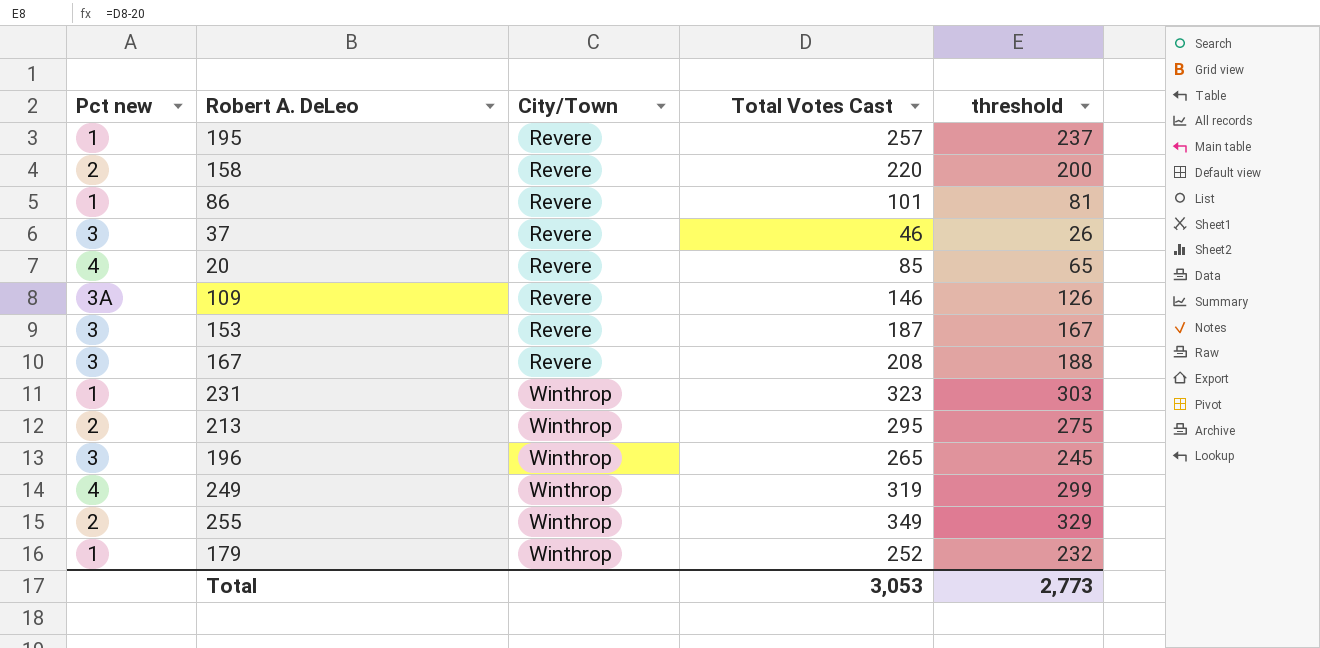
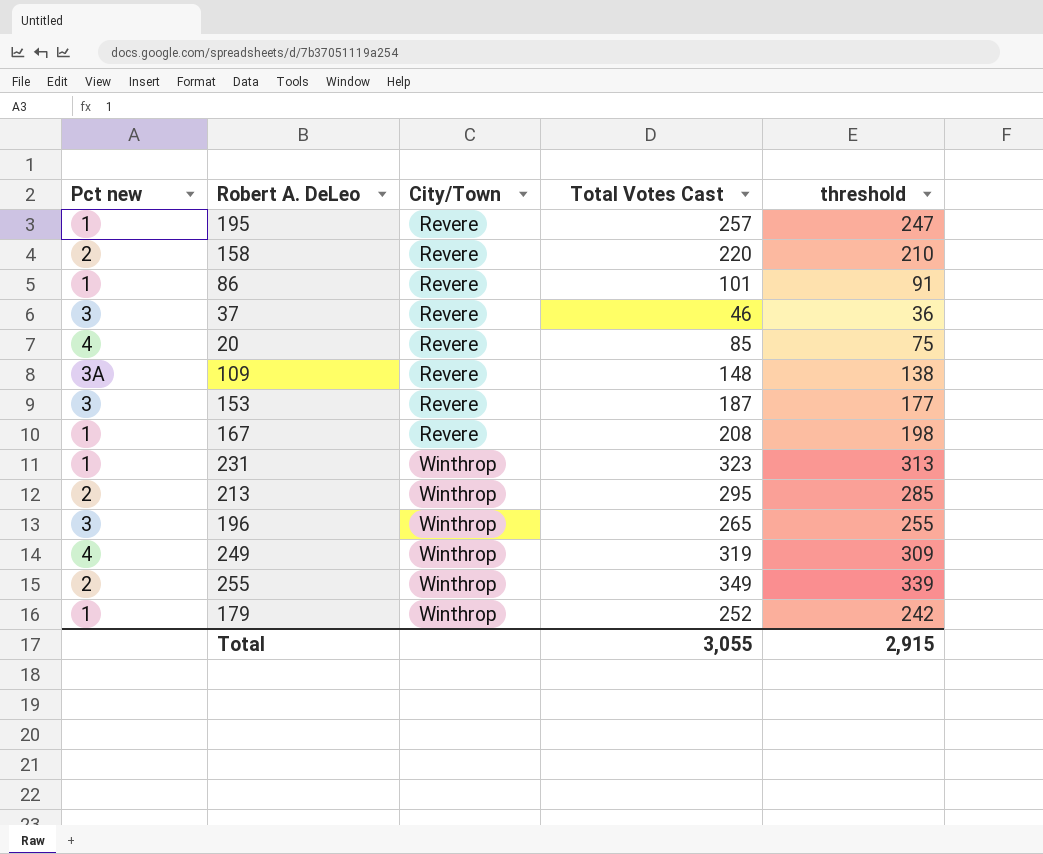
column threshold | formula: [Total Votes Cast] - 20 -> [Total Votes Cast] - 10
109 | Total Votes Cast: 146 -> 148
167 | Pct new: 3 -> 1
Total | Total Votes Cast: 3,053 -> 3,055
Total | threshold: 2,773 -> 2,915

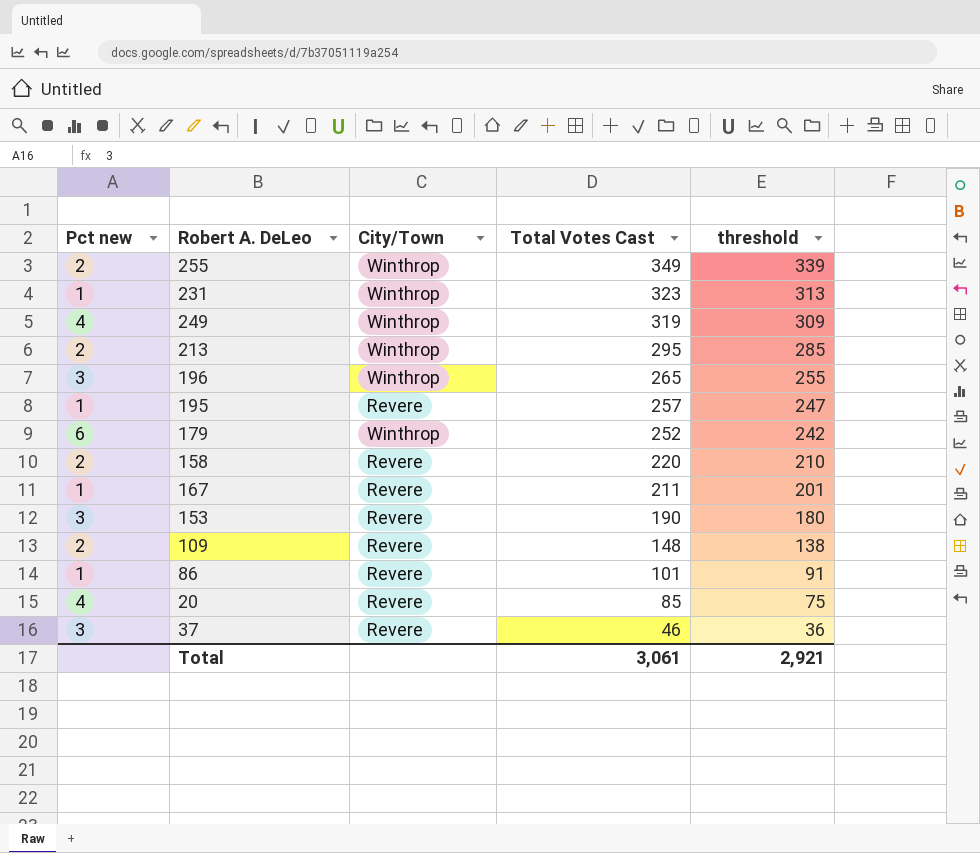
row order: City/Town ascending -> Total Votes Cast descending
179 | Pct new: 1 -> 6
167 | Total Votes Cast: 208 -> 211
167 | threshold: 198 -> 201
153 | Total Votes Cast: 187 -> 190
153 | threshold: 177 -> 180
109 | Pct new: 3A -> 2
Total | Total Votes Cast: 3,055 -> 3,061
Total | threshold: 2,915 -> 2,921

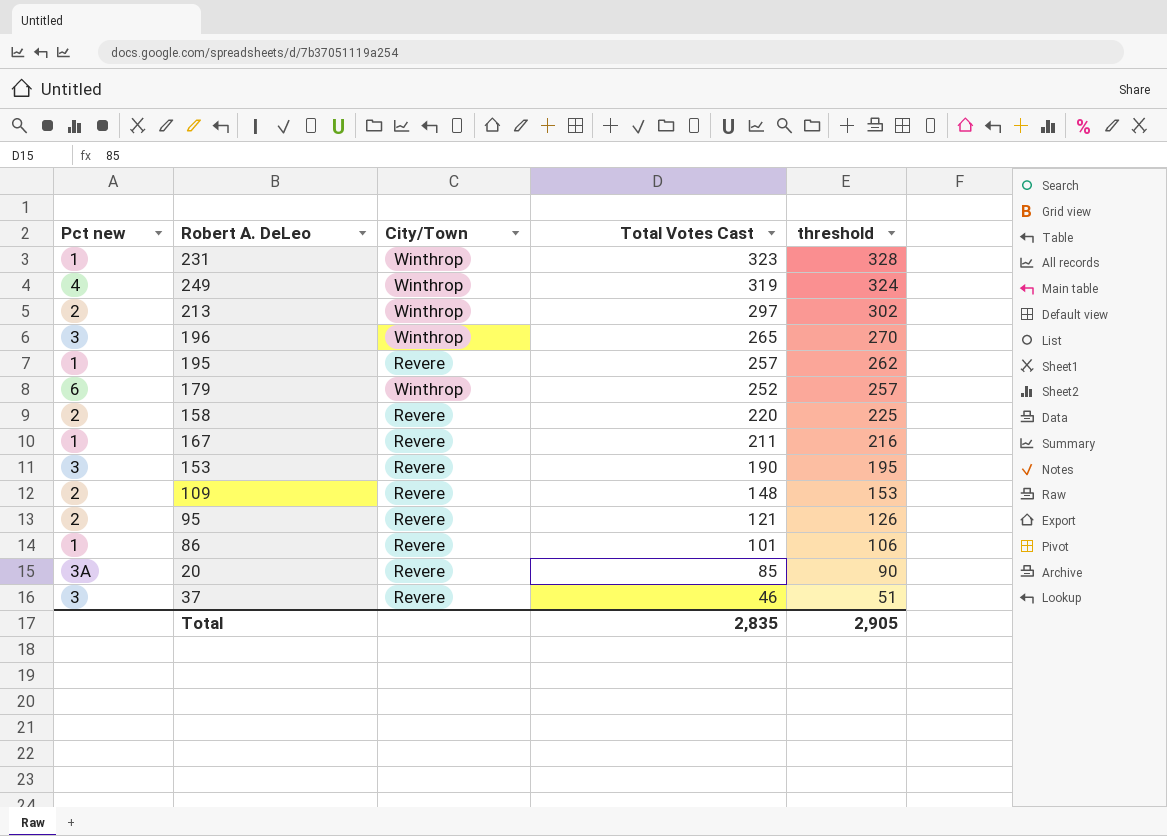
column threshold | formula: [Total Votes Cast] - 10 -> [Total Votes Cast] + 5
row 255: 2 | Winthrop | 349 | 339 -> none
213 | Total Votes Cast: 295 -> 297
row 95: none -> 2 | Revere | 121 | 126
20 | Pct new: 4 -> 3A
Total | Total Votes Cast: 3,061 -> 2,835
Total | threshold: 2,921 -> 2,905

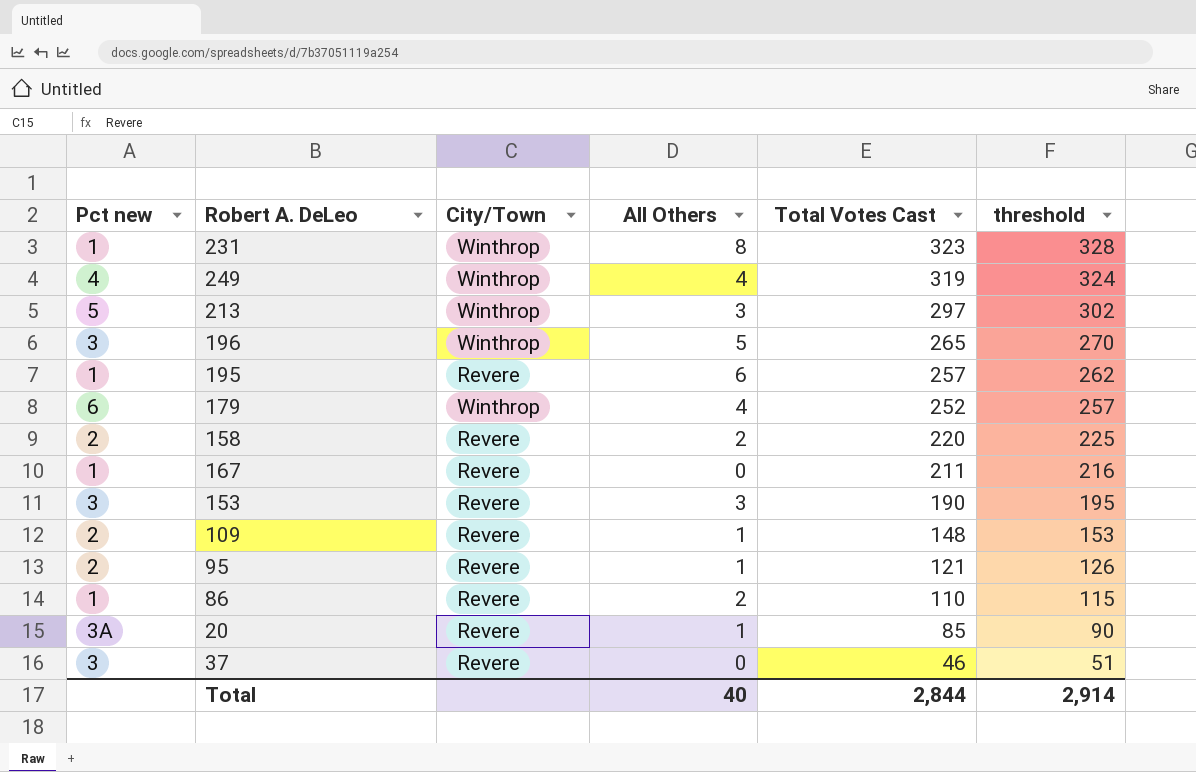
column All Others | position: none -> 4
213 | Pct new: 2 -> 5
86 | Total Votes Cast: 101 -> 110
86 | threshold: 106 -> 115
Total | Total Votes Cast: 2,835 -> 2,844
Total | threshold: 2,905 -> 2,914

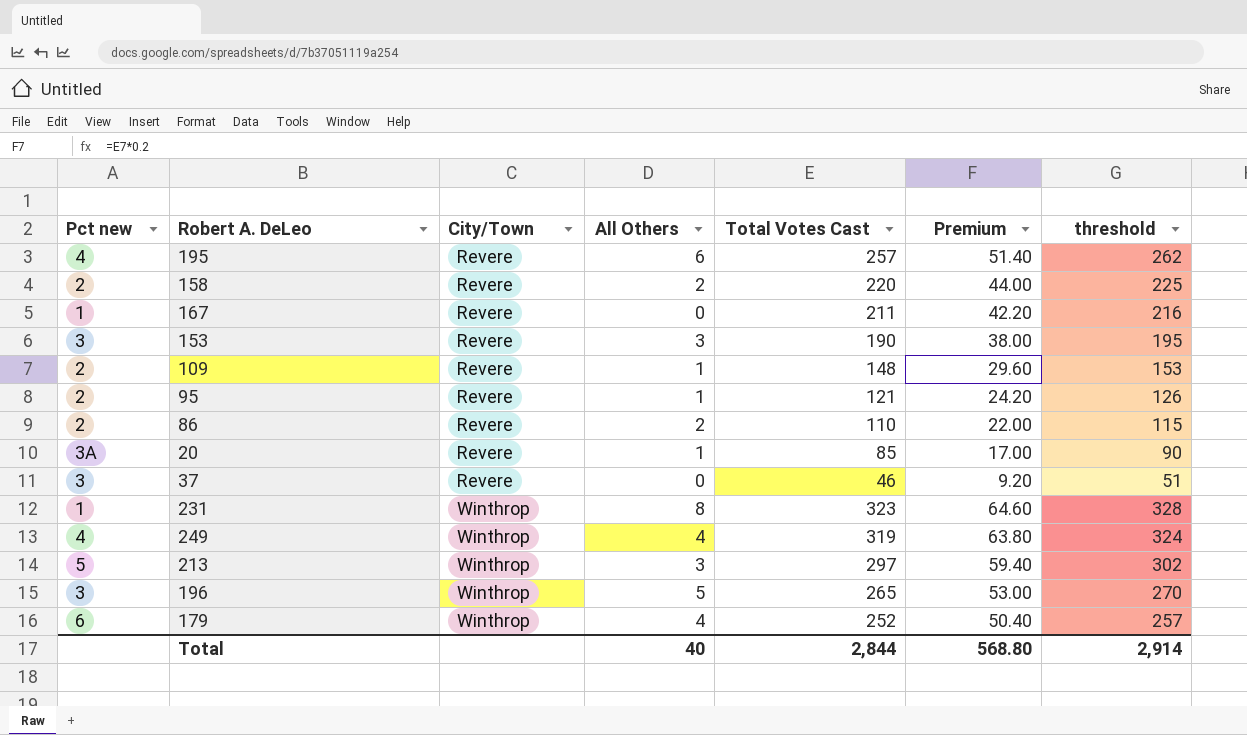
row order: Total Votes Cast descending -> City/Town ascending
column Premium | formula: none -> [Total Votes Cast] * 0.2
195 | Pct new: 1 -> 4
86 | Pct new: 1 -> 2

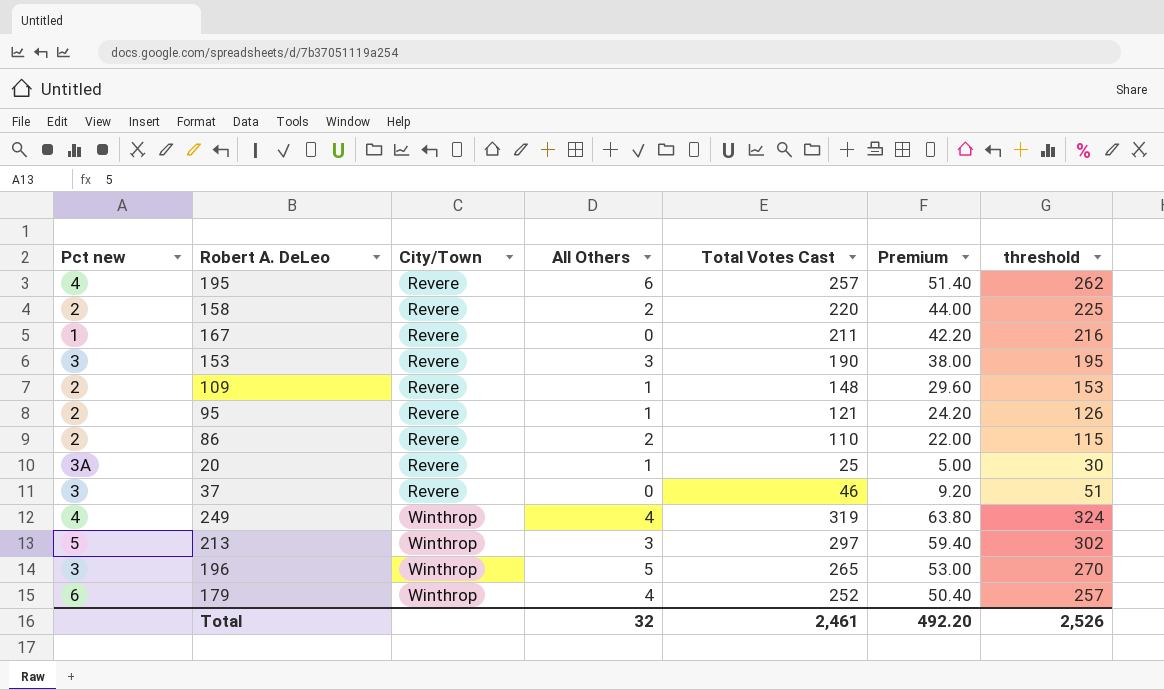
row 231: 1 | Winthrop | 8 | 323 | 64.60 | 328 -> none
20 | Total Votes Cast: 85 -> 25
20 | Premium: 17.00 -> 5.00
20 | threshold: 90 -> 30
Total | All Others: 40 -> 32
Total | Total Votes Cast: 2,844 -> 2,461
Total | Premium: 568.80 -> 492.20
Total | threshold: 2,914 -> 2,526

